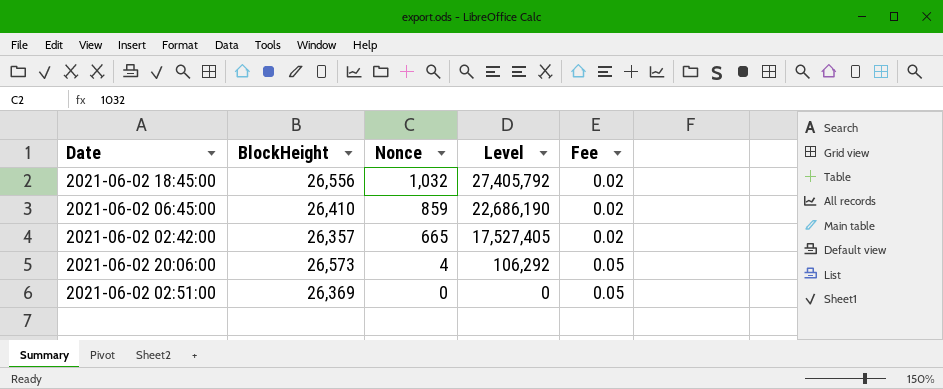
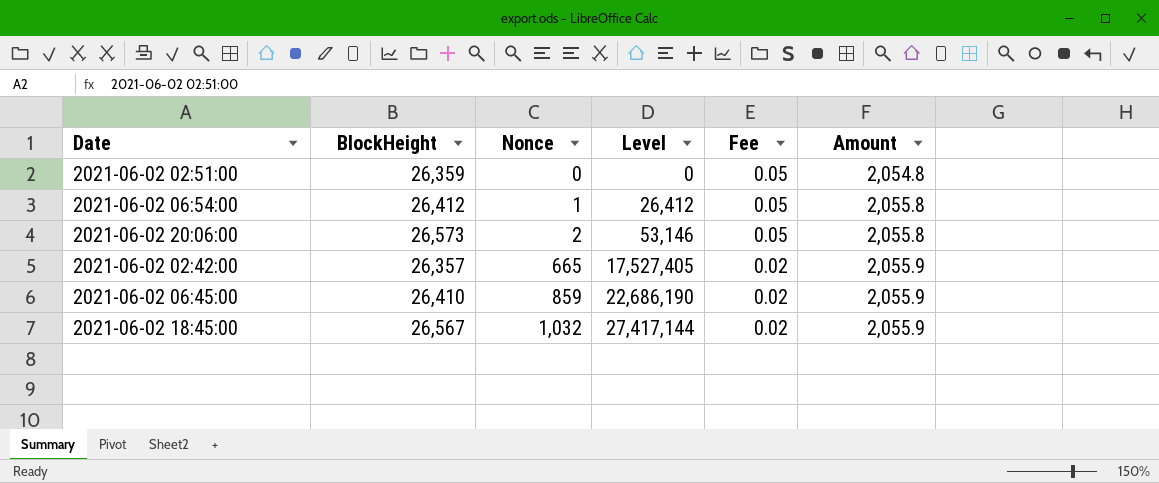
row order: Nonce descending -> Nonce ascending
column Amount | position: none -> 6
2021-06-02 02:51:00 | BlockHeight: 26,369 -> 26,359
row 2021-06-02 06:54:00: none -> 26,412 | 1 | 26,412 | 0.05 | 2,055.8
2021-06-02 20:06:00 | Nonce: 4 -> 2
2021-06-02 20:06:00 | Level: 106,292 -> 53,146
2021-06-02 18:45:00 | BlockHeight: 26,556 -> 26,567
2021-06-02 18:45:00 | Level: 27,405,792 -> 27,417,144

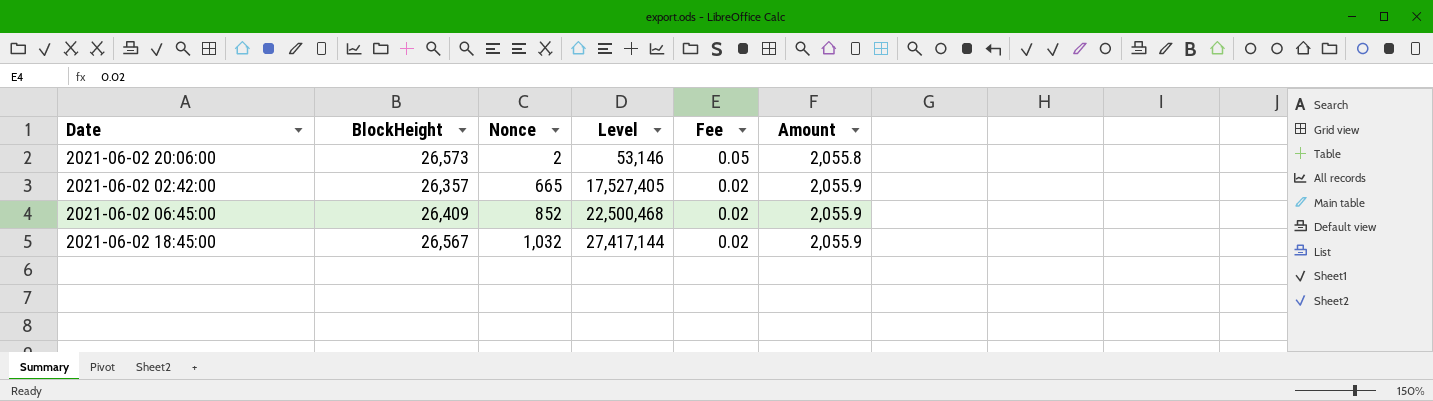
row 2021-06-02 02:51:00: 26,359 | 0 | 0 | 0.05 | 2,054.8 -> none
row 2021-06-02 06:54:00: 26,412 | 1 | 26,412 | 0.05 | 2,055.8 -> none
2021-06-02 06:45:00 | BlockHeight: 26,410 -> 26,409
2021-06-02 06:45:00 | Nonce: 859 -> 852
2021-06-02 06:45:00 | Level: 22,686,190 -> 22,500,468

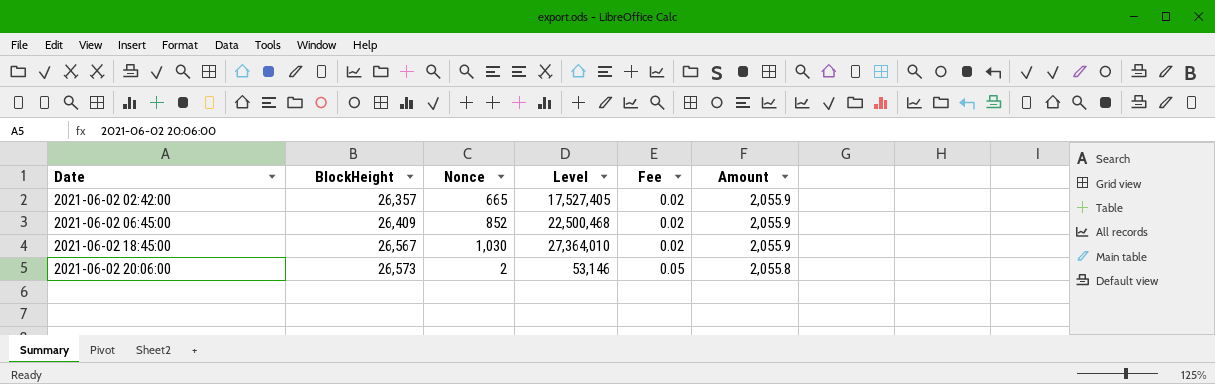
row order: Nonce ascending -> Date ascending
2021-06-02 18:45:00 | Nonce: 1,032 -> 1,030
2021-06-02 18:45:00 | Level: 27,417,144 -> 27,364,010

